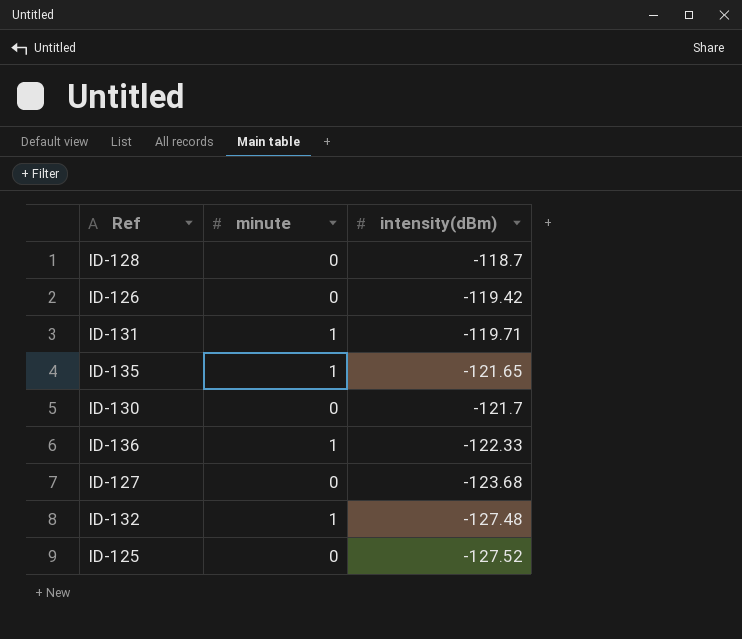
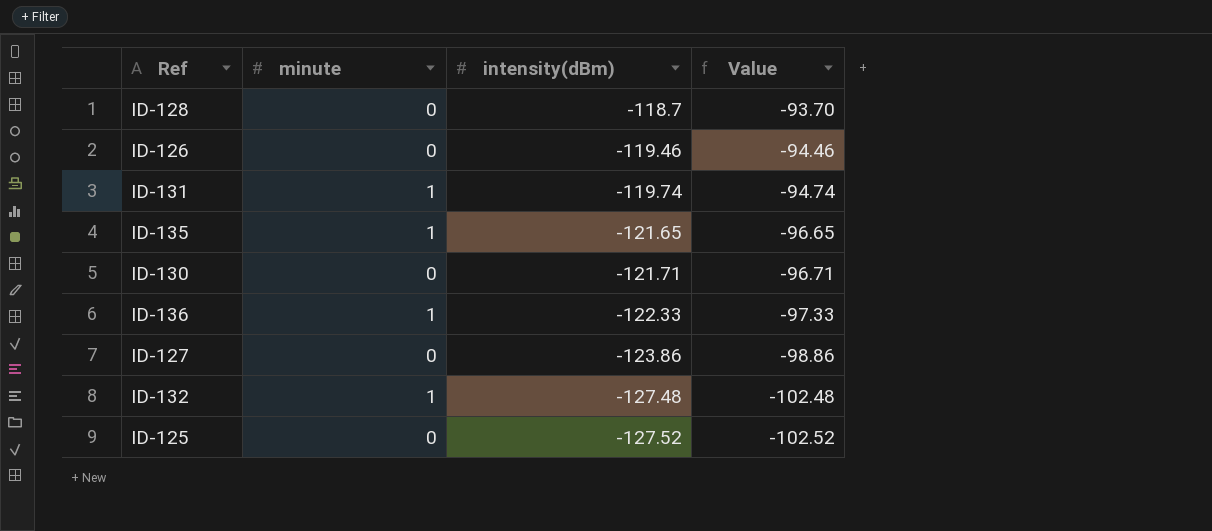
column Value | formula: none -> [intensity(dBm)] + 25
ID-126 | intensity(dBm): -119.42 -> -119.46
ID-131 | intensity(dBm): -119.71 -> -119.74
ID-130 | intensity(dBm): -121.7 -> -121.71
ID-127 | intensity(dBm): -123.68 -> -123.86

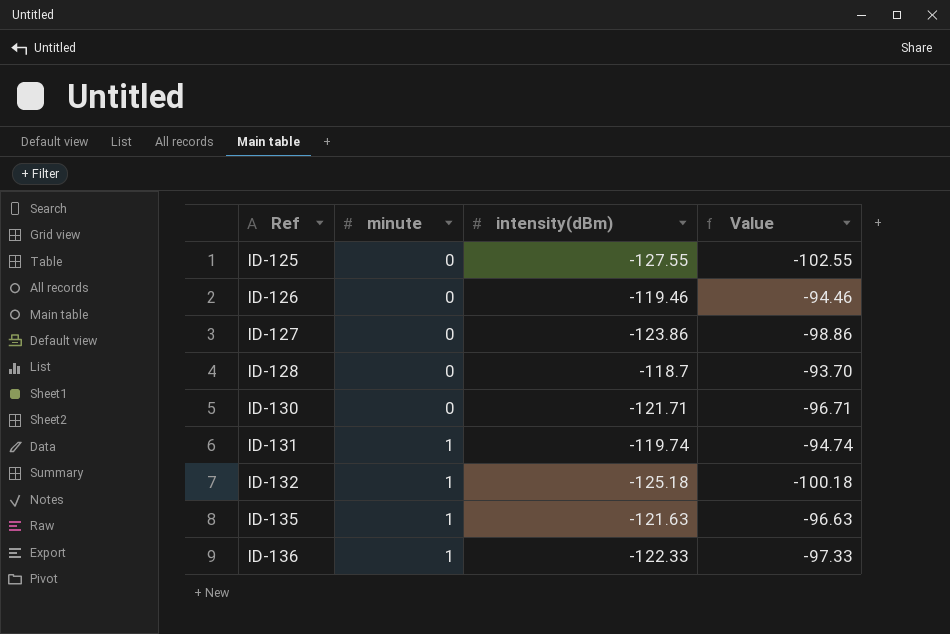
row order: intensity(dBm) descending -> Ref ascending
ID-125 | intensity(dBm): -127.52 -> -127.55
ID-125 | Value: -102.52 -> -102.55
ID-132 | intensity(dBm): -127.48 -> -125.18
ID-132 | Value: -102.48 -> -100.18
ID-135 | intensity(dBm): -121.65 -> -121.63
ID-135 | Value: -96.65 -> -96.63

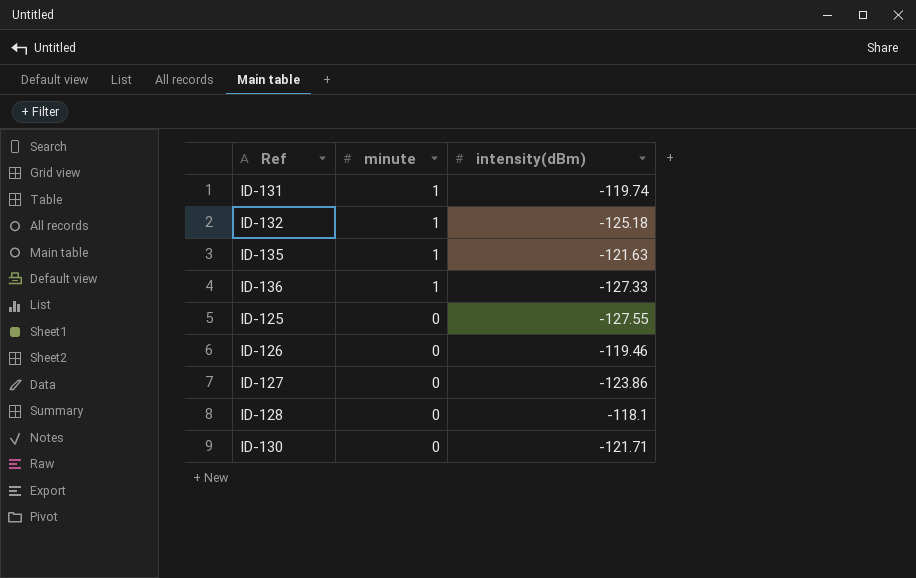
row order: Ref ascending -> minute descending
column Value | formula: [intensity(dBm)] + 25 -> none
ID-136 | intensity(dBm): -122.33 -> -127.33
ID-128 | intensity(dBm): -118.7 -> -118.1

